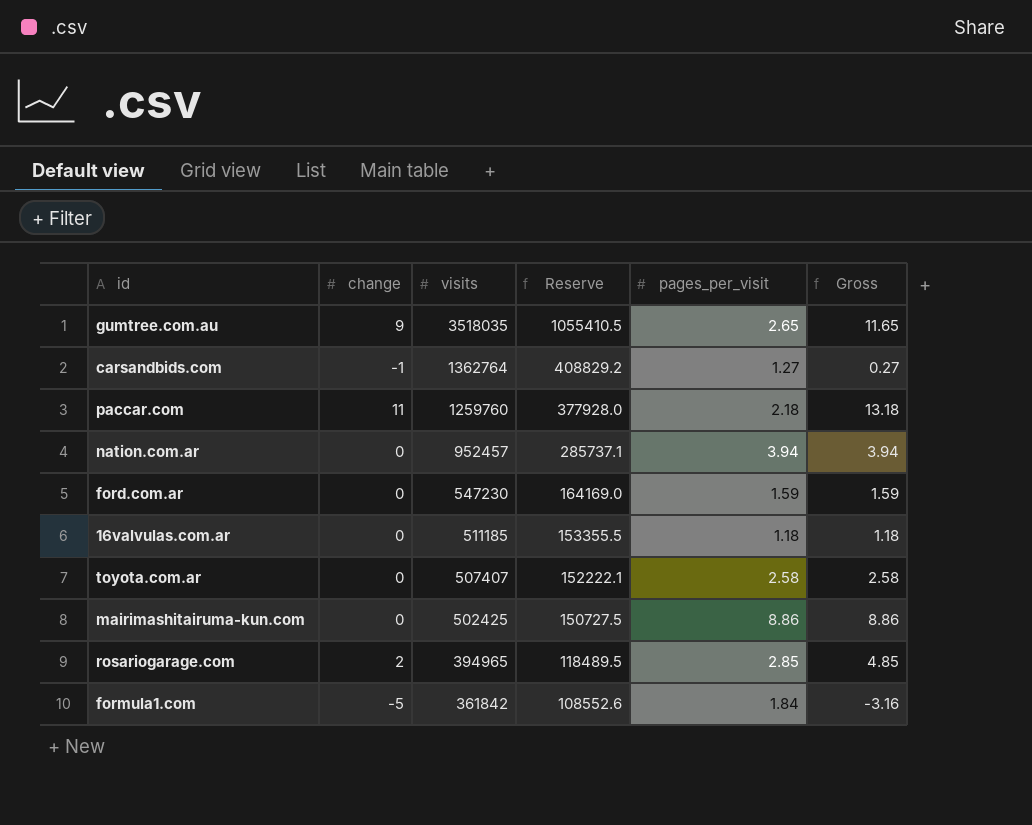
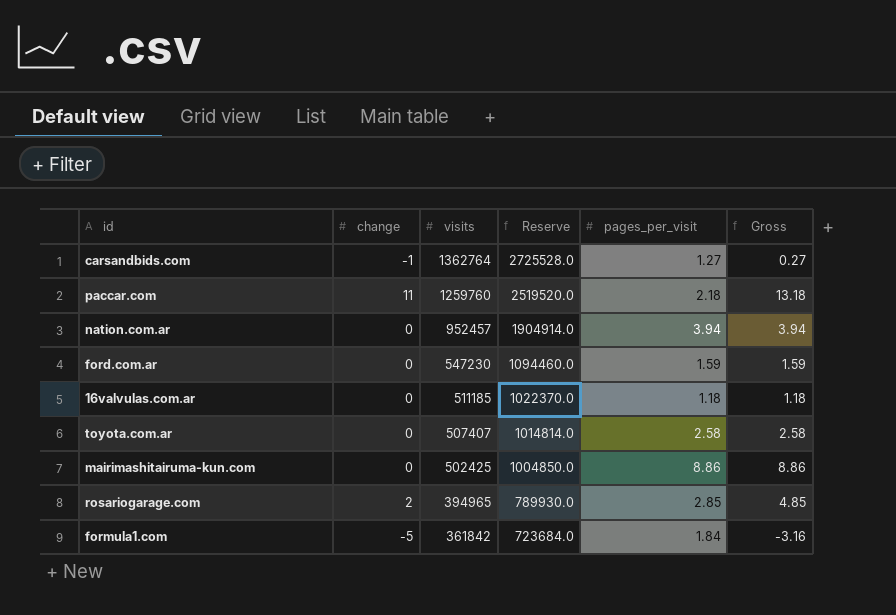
column Reserve | formula: [visits] * 0.3 -> [visits] * 2
row gumtree.com.au: 9 | 3518035 | 1055410.5 | 2.65 | 11.65 -> none

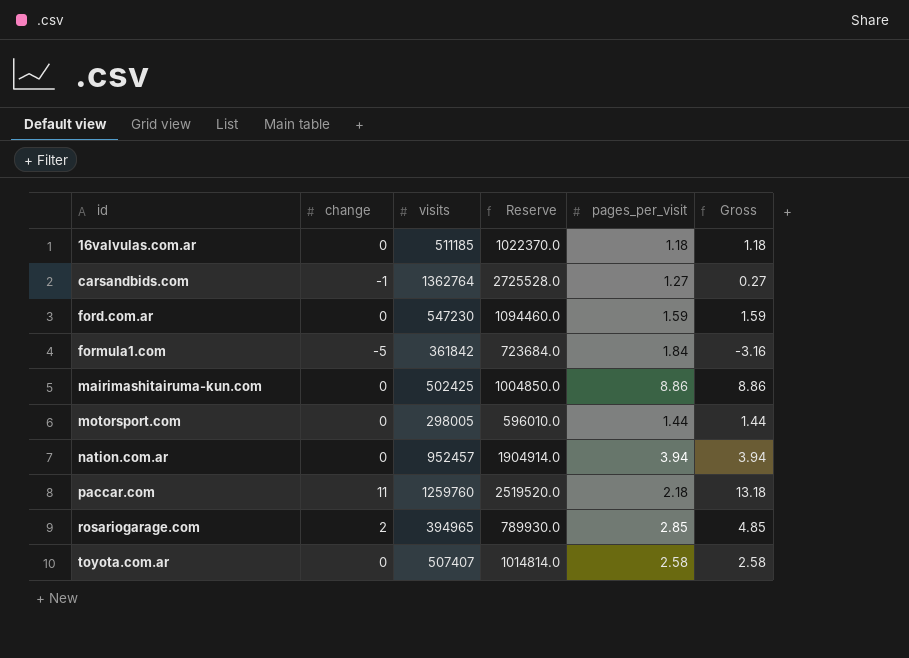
row order: visits descending -> id ascending
row motorsport.com: none -> 0 | 298005 | 596010.0 | 1.44 | 1.44

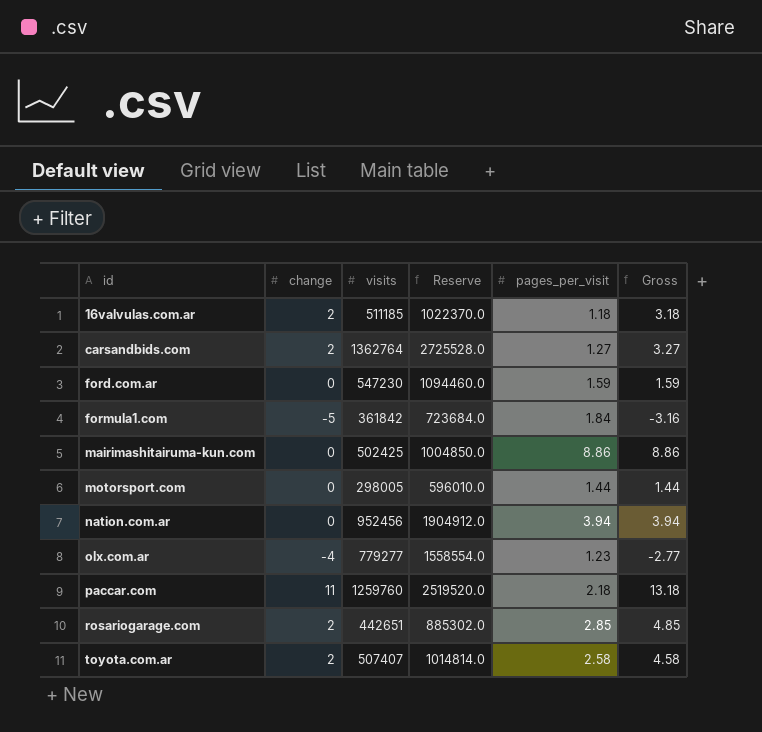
16valvulas.com.ar | change: 0 -> 2
16valvulas.com.ar | Gross: 1.18 -> 3.18
carsandbids.com | change: -1 -> 2
carsandbids.com | Gross: 0.27 -> 3.27
nation.com.ar | visits: 952457 -> 952456
nation.com.ar | Reserve: 1904914.0 -> 1904912.0
row olx.com.ar: none -> -4 | 779277 | 1558554.0 | 1.23 | -2.77
rosariogarage.com | visits: 394965 -> 442651
rosariogarage.com | Reserve: 789930.0 -> 885302.0
toyota.com.ar | change: 0 -> 2
toyota.com.ar | Gross: 2.58 -> 4.58

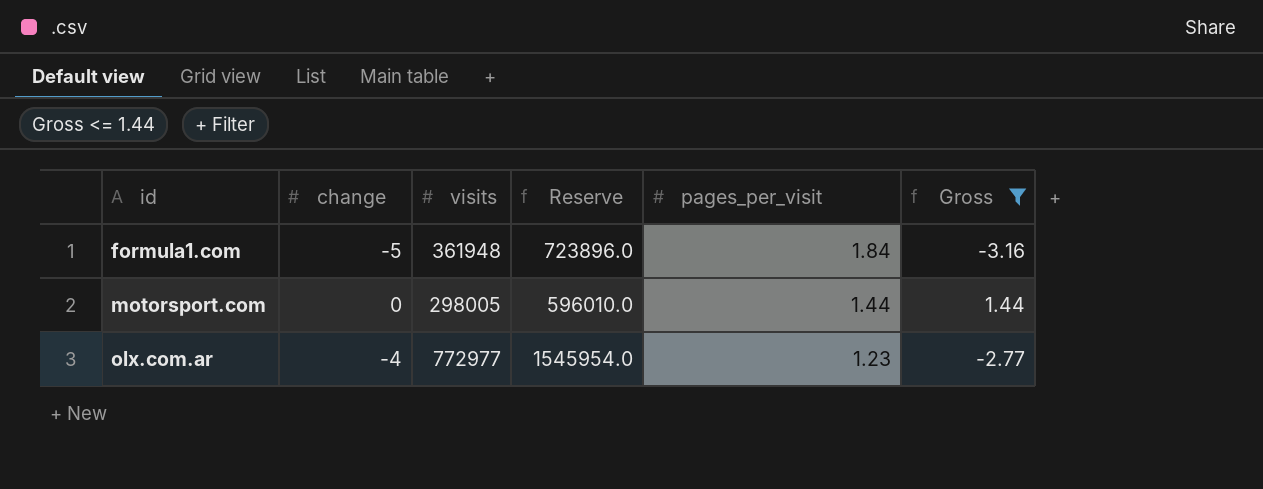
filter: none -> Gross <= 1.44
formula1.com | visits: 361842 -> 361948
formula1.com | Reserve: 723684.0 -> 723896.0
olx.com.ar | visits: 779277 -> 772977
olx.com.ar | Reserve: 1558554.0 -> 1545954.0

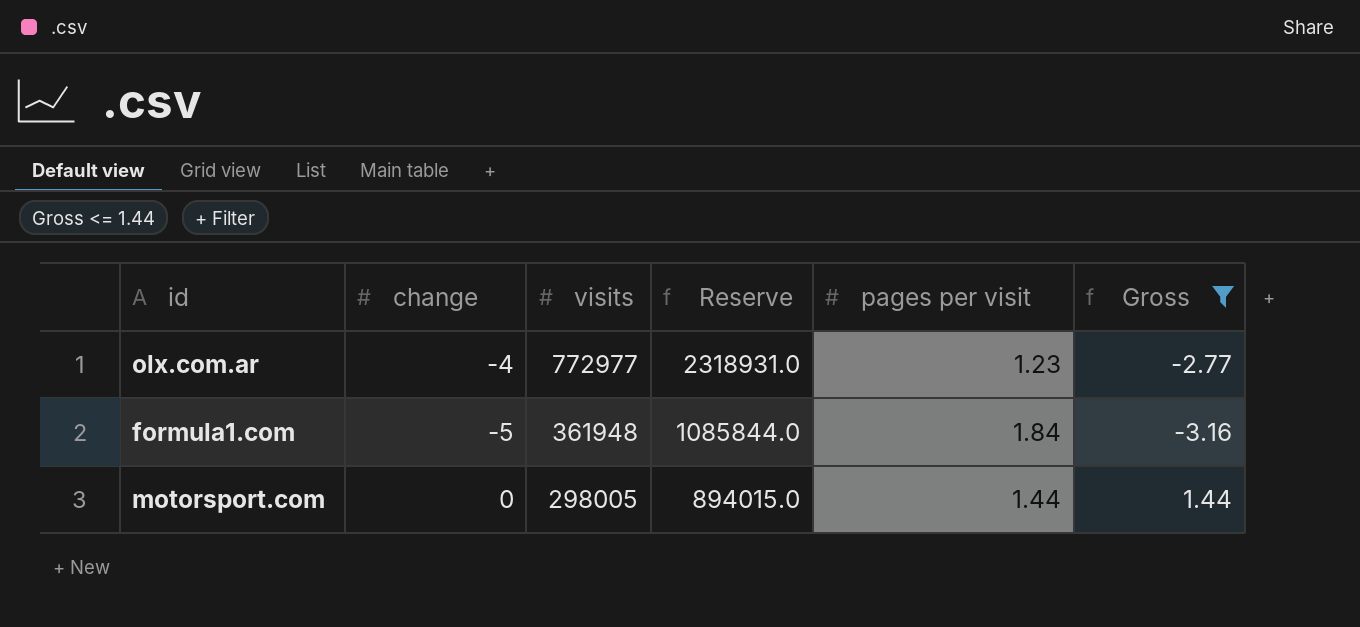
row order: id ascending -> visits descending
column Reserve | formula: [visits] * 2 -> [visits] * 3
column name: pages_per_visit -> pages per visit

